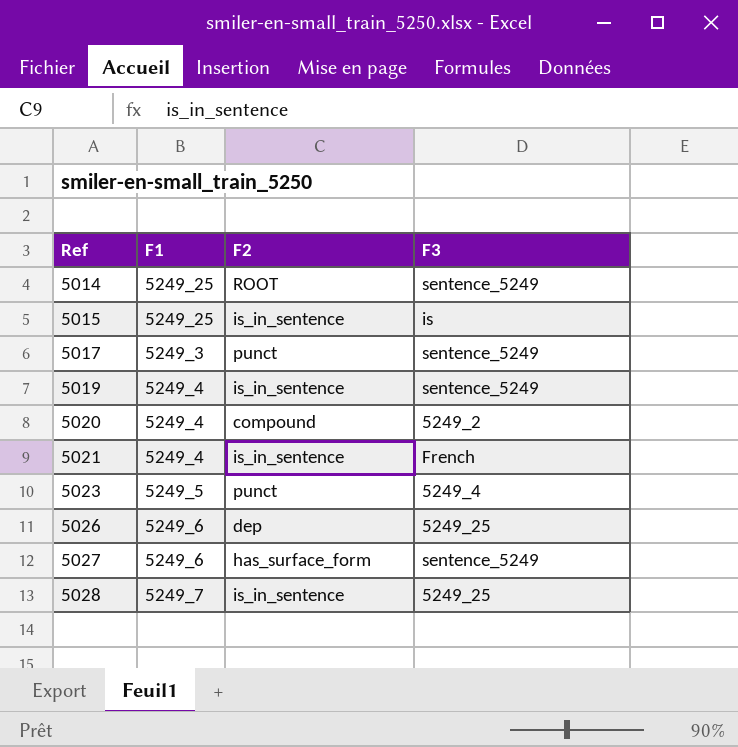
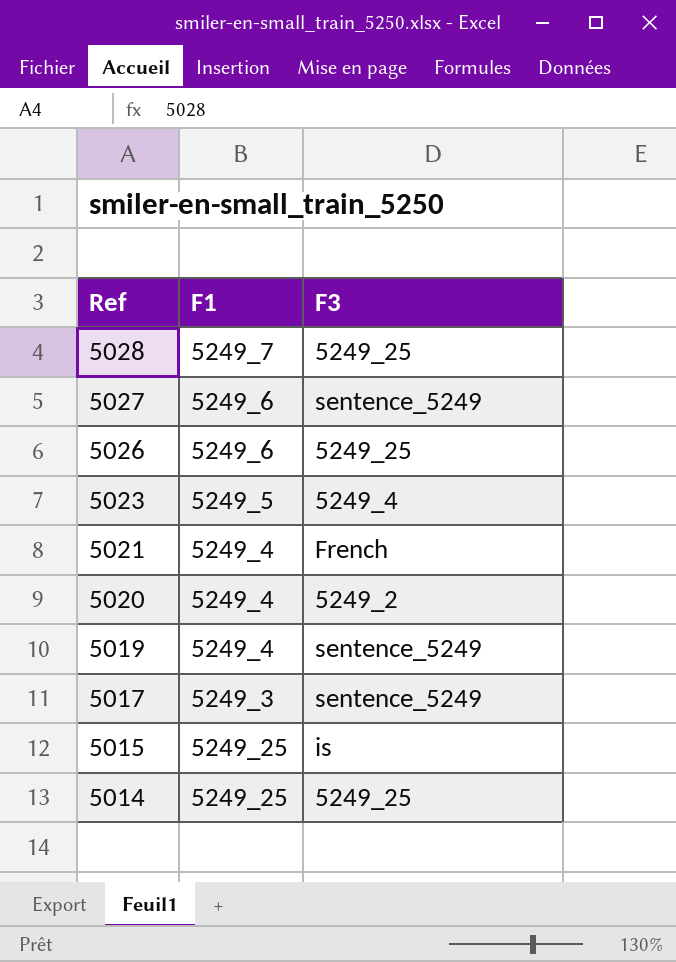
row order: Ref ascending -> Ref descending
column F2 | position: 3 -> none
5014 | F3: sentence_5249 -> 5249_25

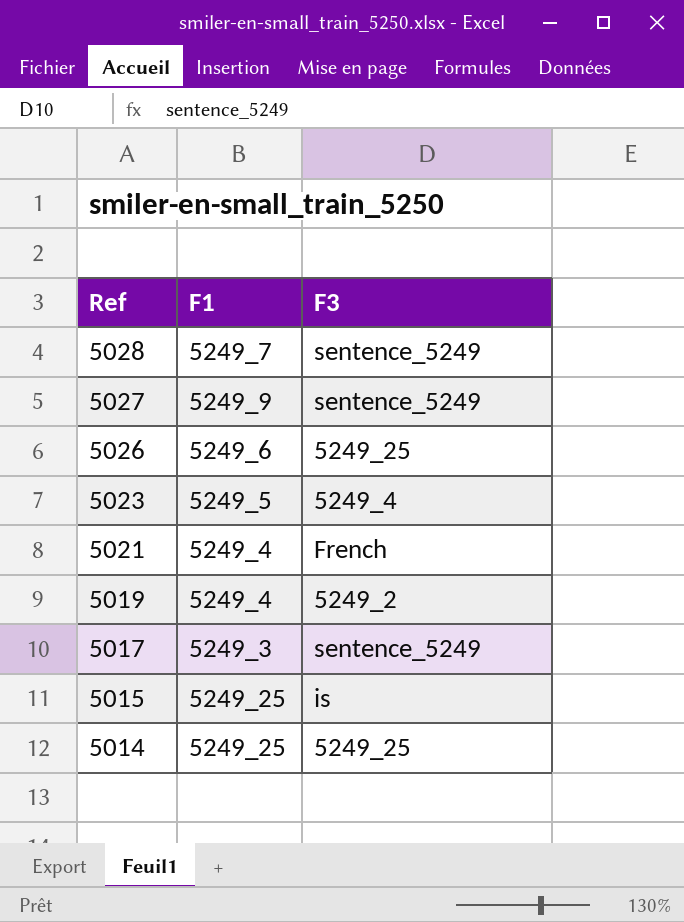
row 5020: 5249_4 | 5249_2 -> none
5028 | F3: 5249_25 -> sentence_5249
5027 | F1: 5249_6 -> 5249_9
5019 | F3: sentence_5249 -> 5249_2

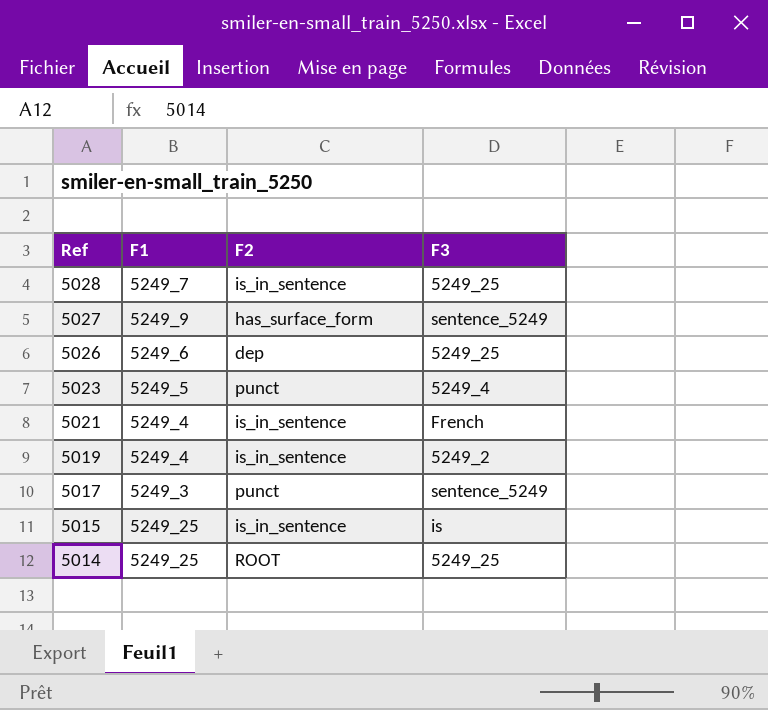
column F2 | position: none -> 3
5028 | F3: sentence_5249 -> 5249_25

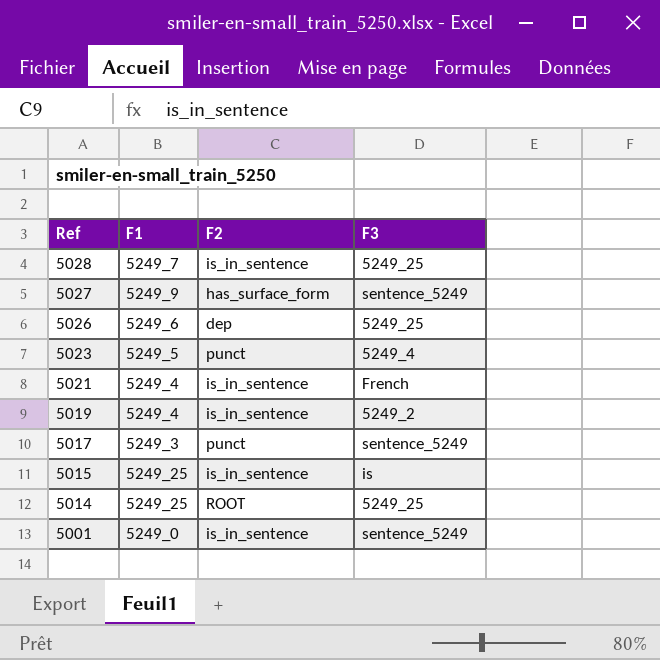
row 5001: none -> 5249_0 | is_in_sentence | sentence_5249

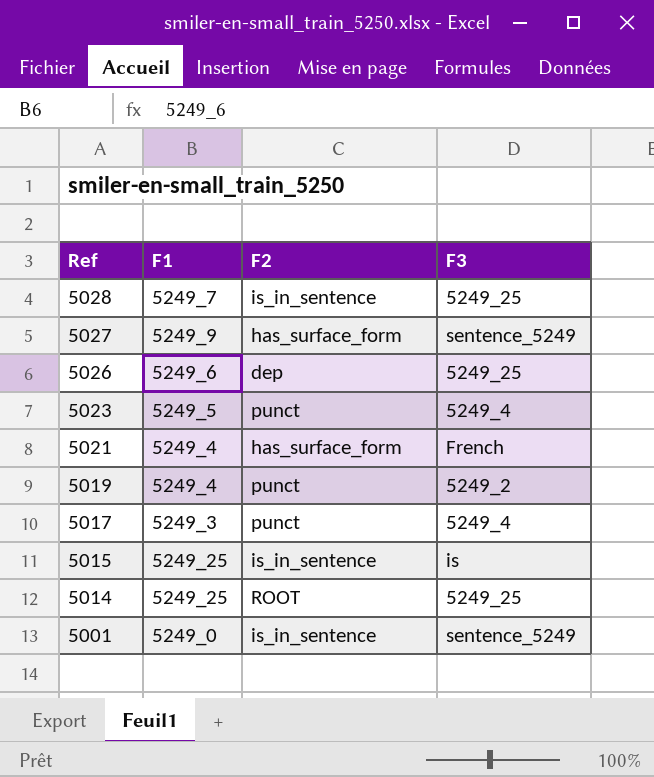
5021 | F2: is_in_sentence -> has_surface_form
5019 | F2: is_in_sentence -> punct
5017 | F3: sentence_5249 -> 5249_4

